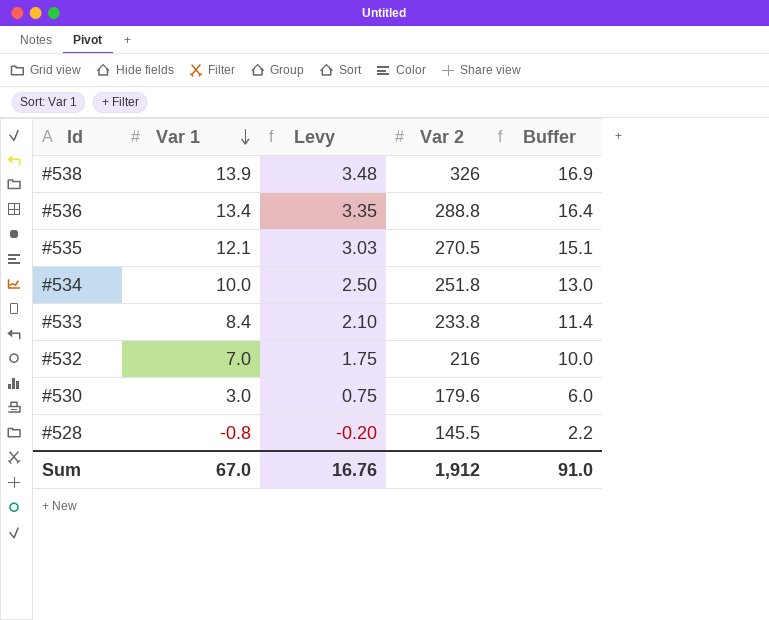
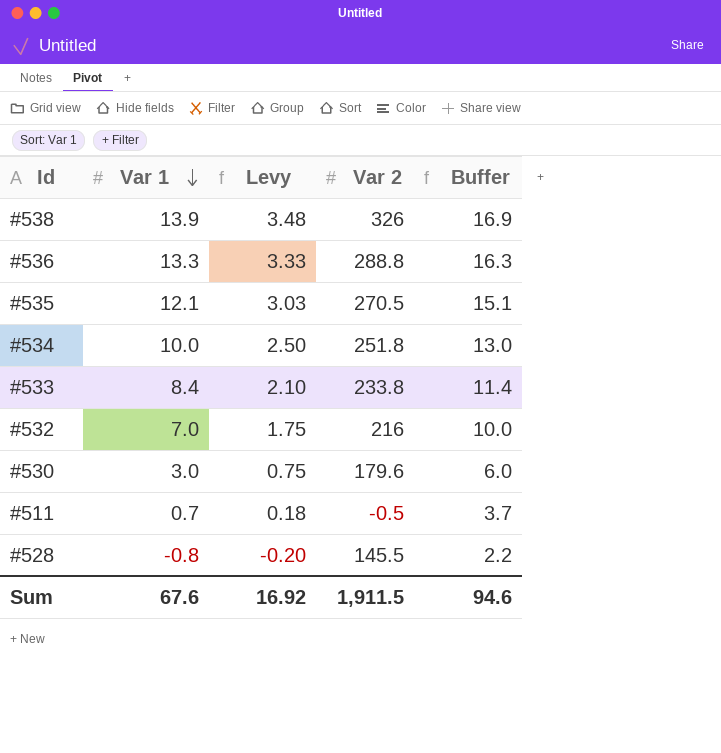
#536 | Var 1: 13.4 -> 13.3
#536 | Levy: 3.35 -> 3.33
#536 | Buffer: 16.4 -> 16.3
row #511: none -> 0.7 | 0.18 | -0.5 | 3.7
Sum | Var 1: 67.0 -> 67.6
Sum | Levy: 16.76 -> 16.92
Sum | Var 2: 1,912 -> 1,911.5
Sum | Buffer: 91.0 -> 94.6

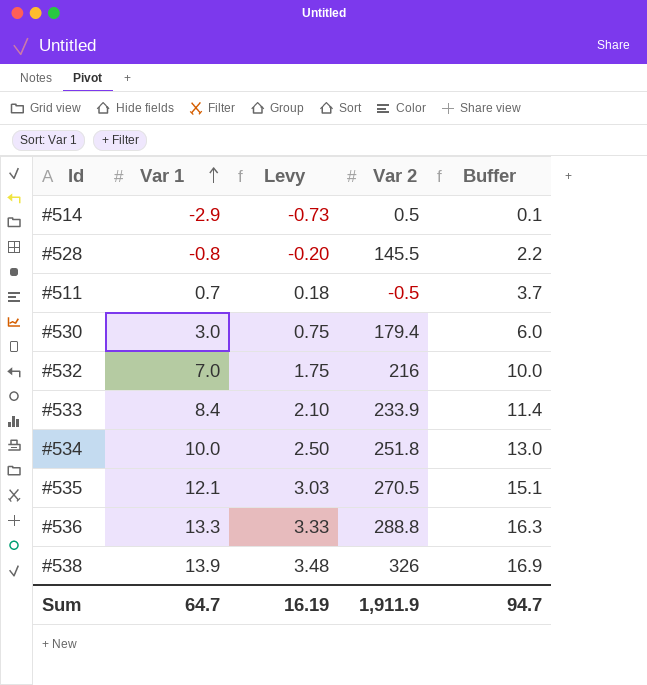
row order: Var 1 descending -> Var 1 ascending
row #514: none -> -2.9 | -0.73 | 0.5 | 0.1
#530 | Var 2: 179.6 -> 179.4
#533 | Var 2: 233.8 -> 233.9
Sum | Var 1: 67.6 -> 64.7
Sum | Levy: 16.92 -> 16.19
Sum | Var 2: 1,911.5 -> 1,911.9
Sum | Buffer: 94.6 -> 94.7

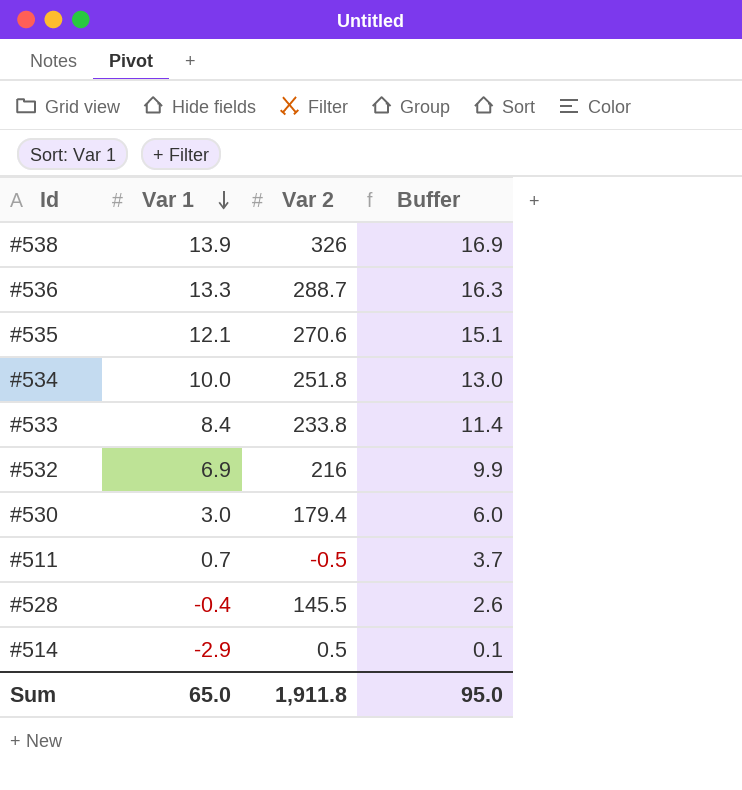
row order: Var 1 ascending -> Var 1 descending
column Levy | formula: [Var 1] * 0.25 -> none
#536 | Var 2: 288.8 -> 288.7
#535 | Var 2: 270.5 -> 270.6
#533 | Var 2: 233.9 -> 233.8
#532 | Var 1: 7.0 -> 6.9
#532 | Buffer: 10.0 -> 9.9
#528 | Var 1: -0.8 -> -0.4
#528 | Buffer: 2.2 -> 2.6
Sum | Var 1: 64.7 -> 65.0
Sum | Var 2: 1,911.9 -> 1,911.8
Sum | Buffer: 94.7 -> 95.0

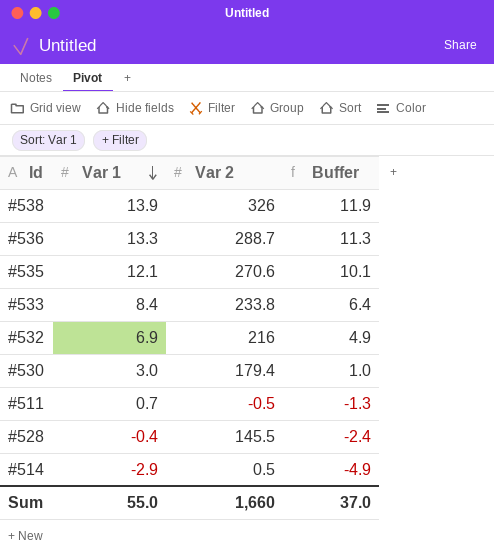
column Buffer | formula: [Var 1] + 3 -> [Var 1] - 2
row #534: 10.0 | 251.8 | 13.0 -> none
Sum | Var 1: 65.0 -> 55.0
Sum | Var 2: 1,911.8 -> 1,660
Sum | Buffer: 95.0 -> 37.0

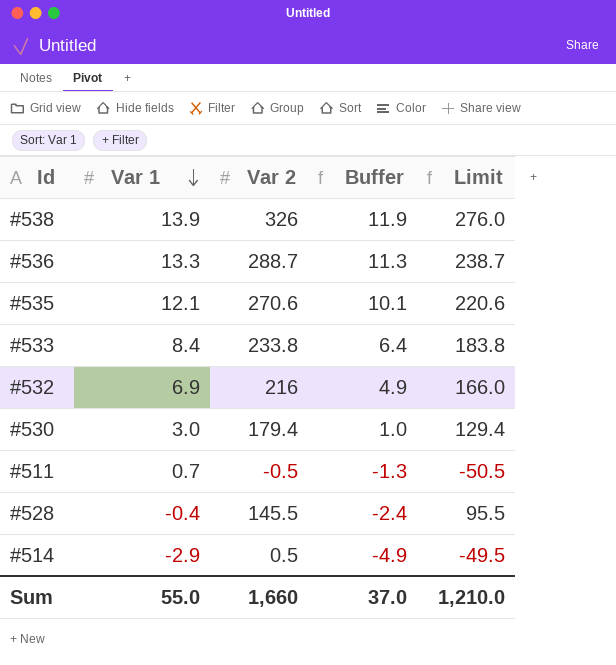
column Limit | formula: none -> [Var 2] - 50

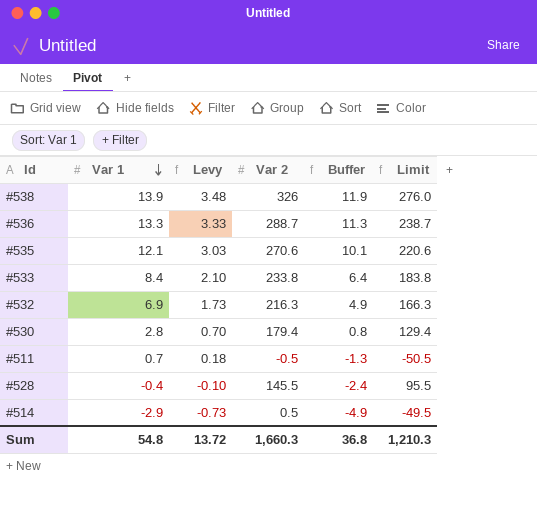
column Levy | formula: none -> [Var 1] * 0.25
#532 | Var 2: 216 -> 216.3
#532 | Limit: 166.0 -> 166.3
#530 | Var 1: 3.0 -> 2.8
#530 | Buffer: 1.0 -> 0.8
Sum | Var 1: 55.0 -> 54.8
Sum | Var 2: 1,660 -> 1,660.3
Sum | Buffer: 37.0 -> 36.8
Sum | Limit: 1,210.0 -> 1,210.3

